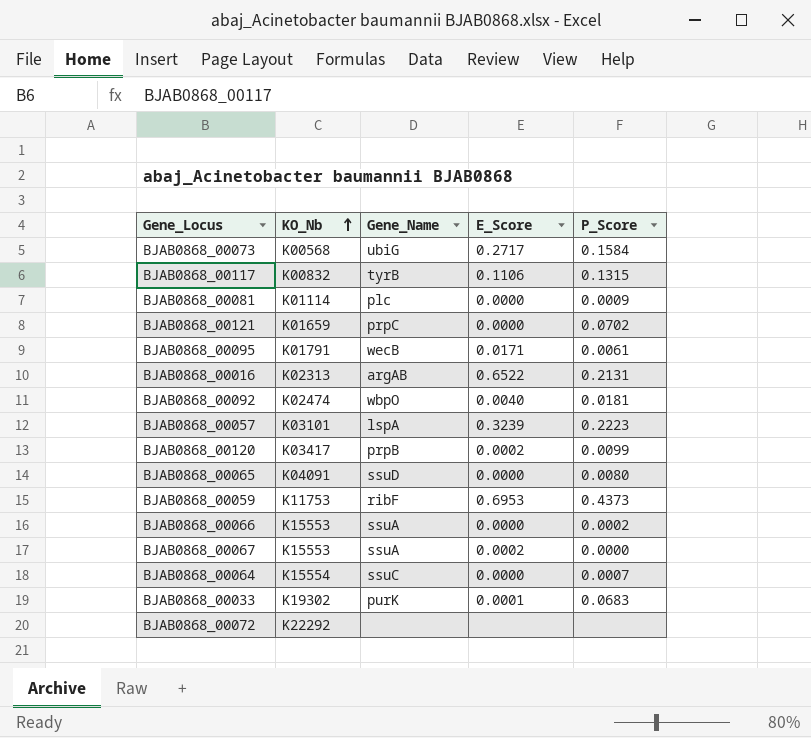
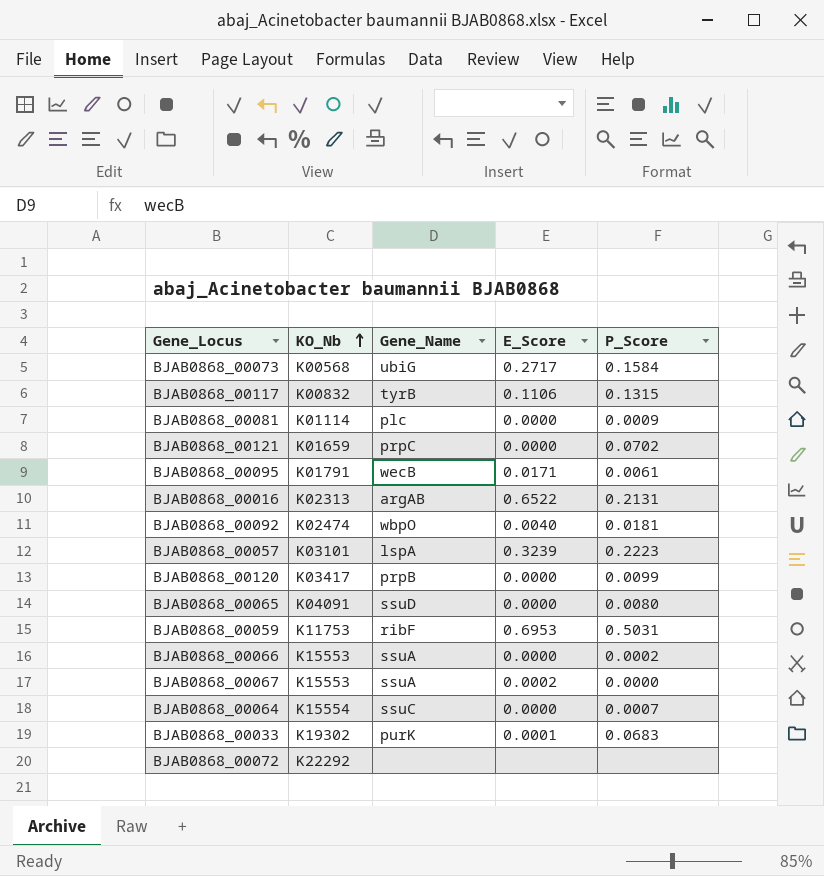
BJAB0868_00120 | E_Score: 0.0002 -> 0.0000
BJAB0868_00059 | P_Score: 0.4373 -> 0.5031

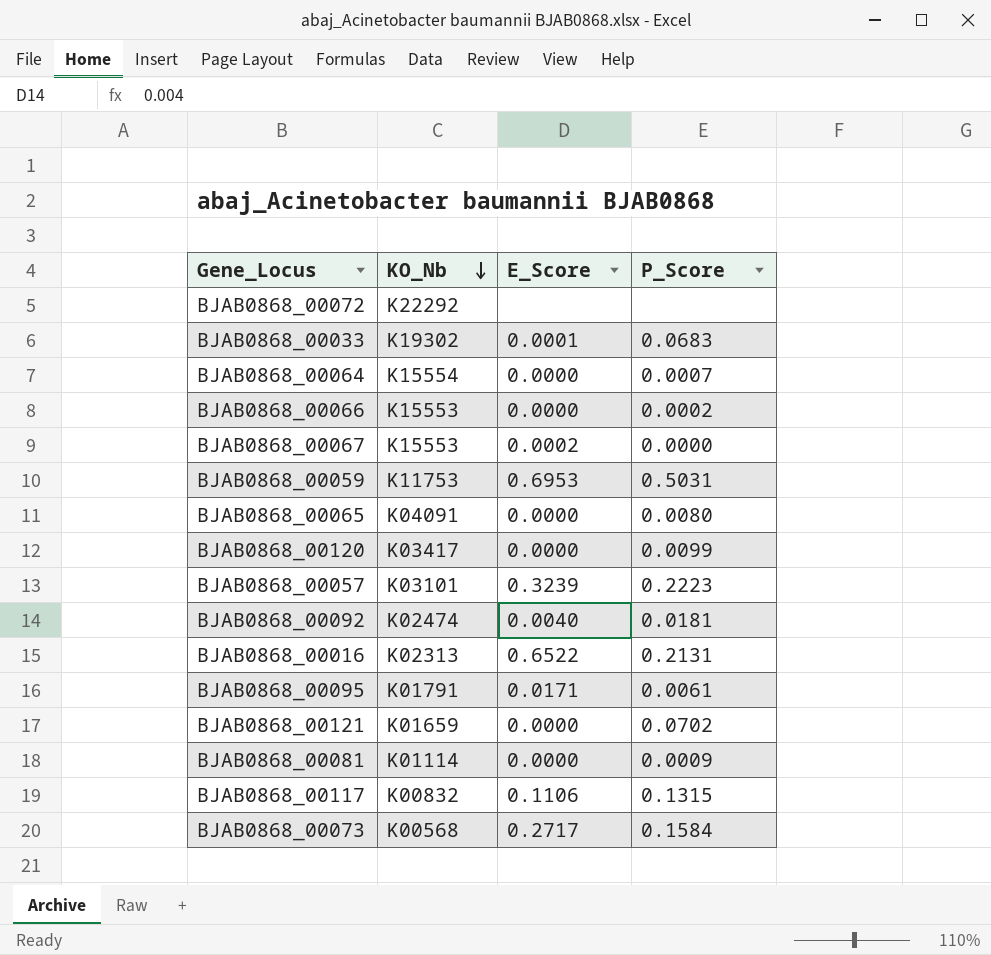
row order: KO_Nb ascending -> KO_Nb descending
column Gene_Name | position: 3 -> none

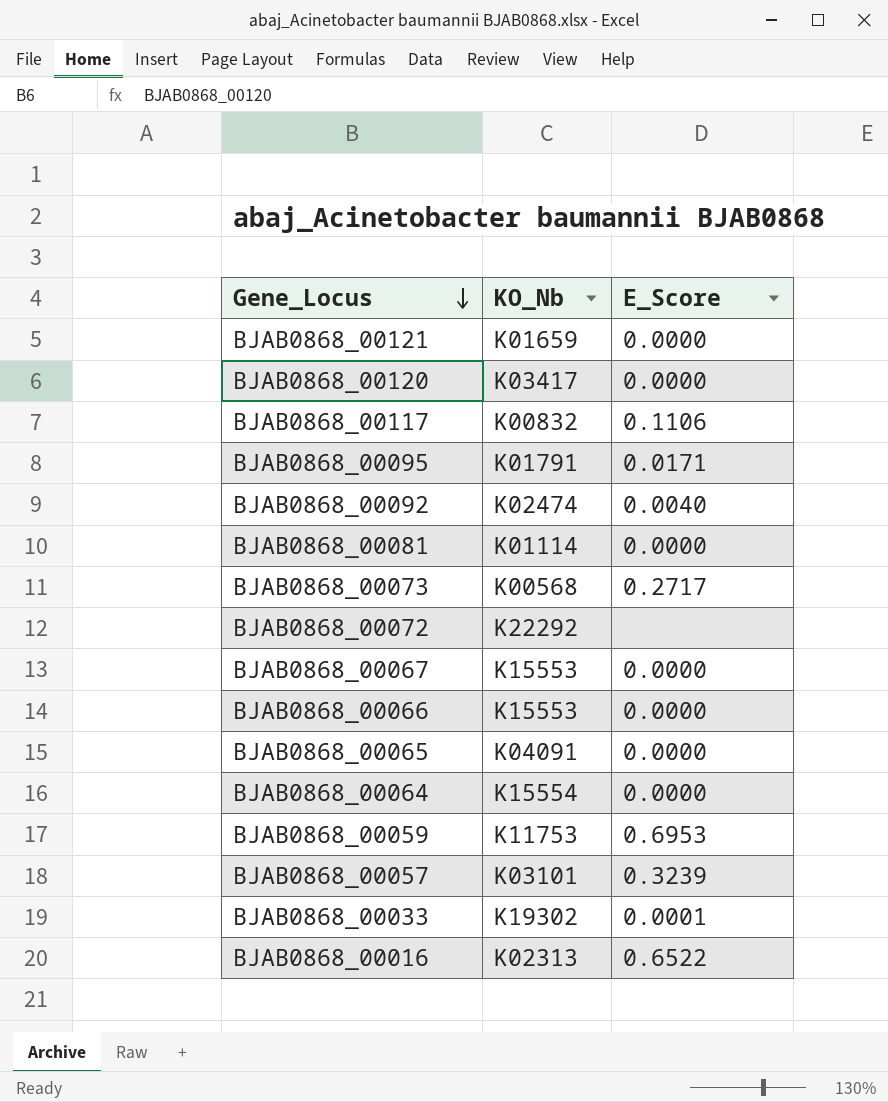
row order: KO_Nb descending -> Gene_Locus descending
column P_Score | position: 4 -> none
BJAB0868_00067 | E_Score: 0.0002 -> 0.0000

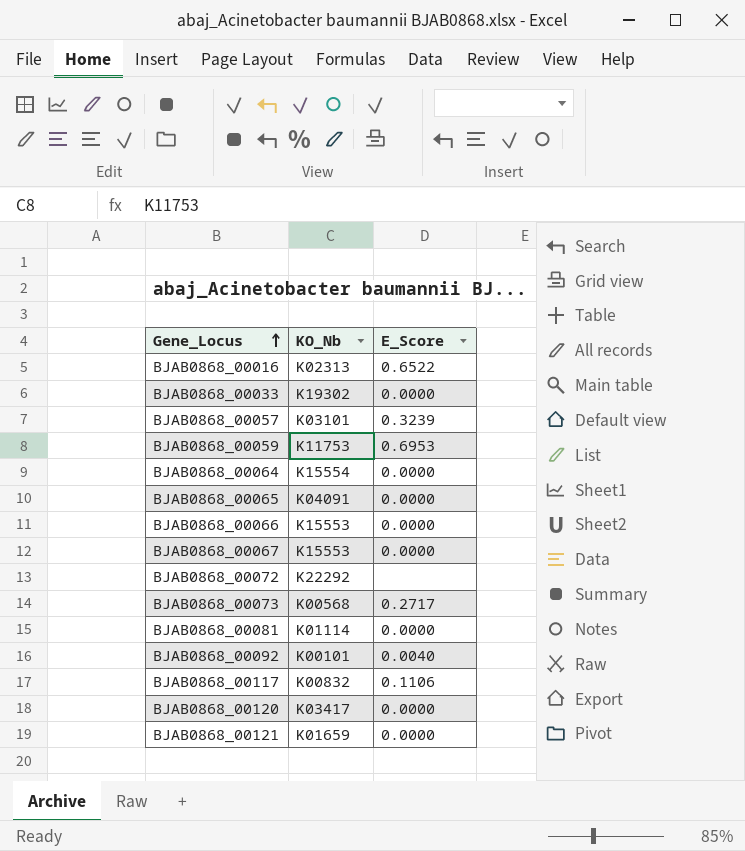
row order: Gene_Locus descending -> Gene_Locus ascending
row BJAB0868_00095: K01791 | 0.0171 -> none
BJAB0868_00033 | E_Score: 0.0001 -> 0.0000
BJAB0868_00092 | KO_Nb: K02474 -> K00101

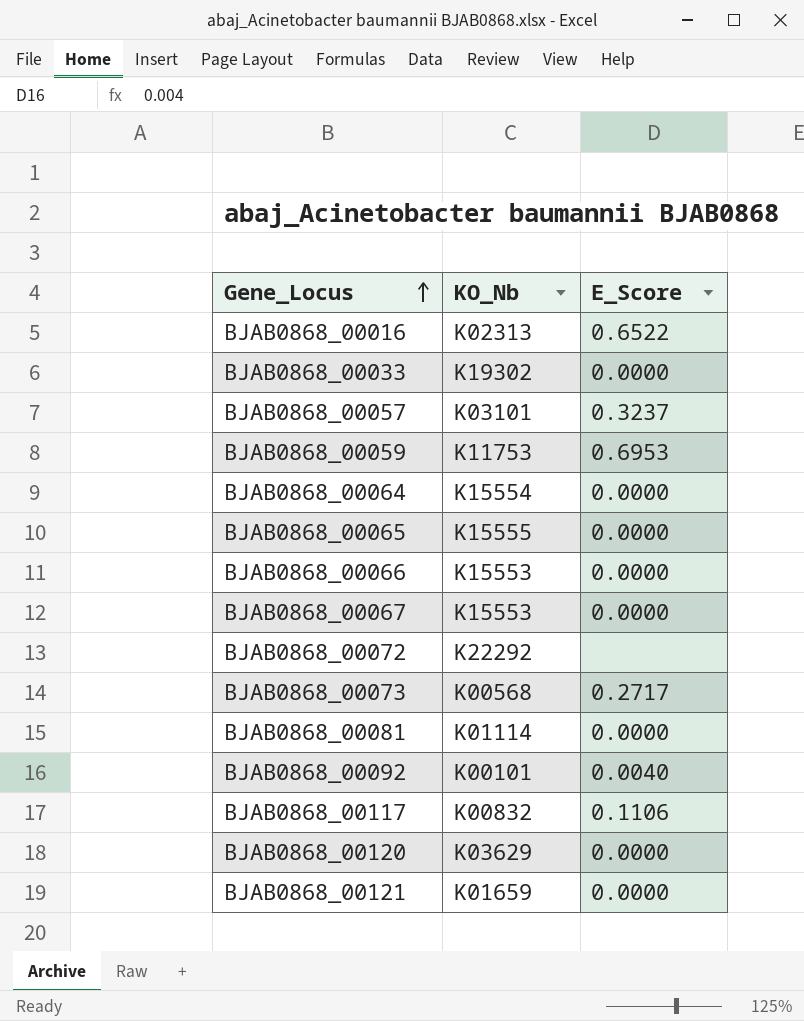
BJAB0868_00057 | E_Score: 0.3239 -> 0.3237
BJAB0868_00065 | KO_Nb: K04091 -> K15555
BJAB0868_00120 | KO_Nb: K03417 -> K03629

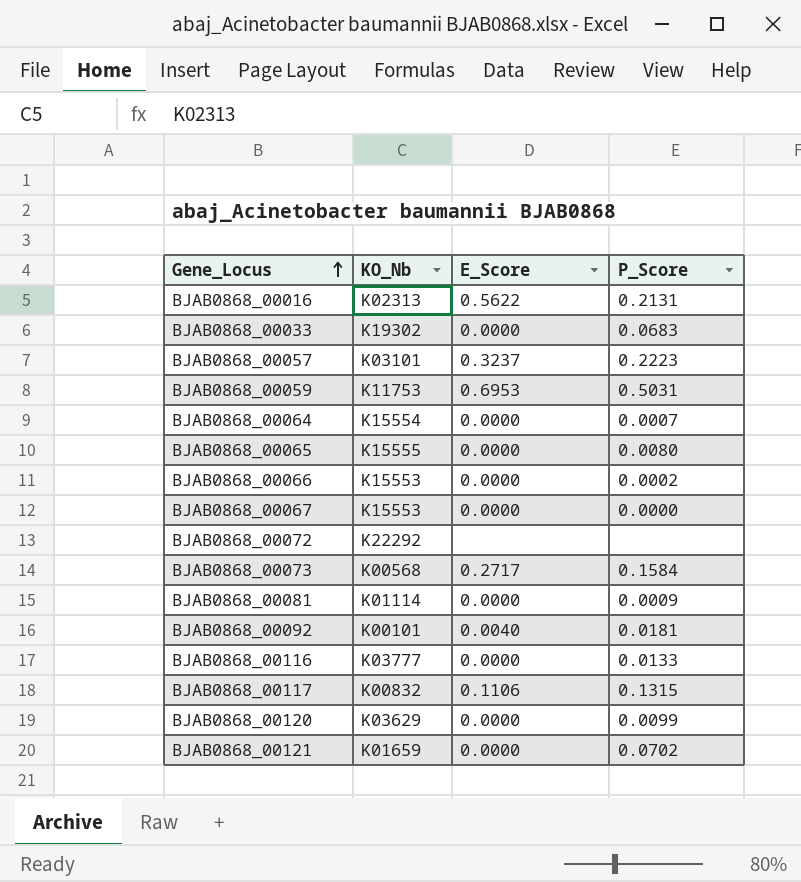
column P_Score | position: none -> 4
BJAB0868_00016 | E_Score: 0.6522 -> 0.5622
row BJAB0868_00116: none -> K03777 | 0.0000 | 0.0133

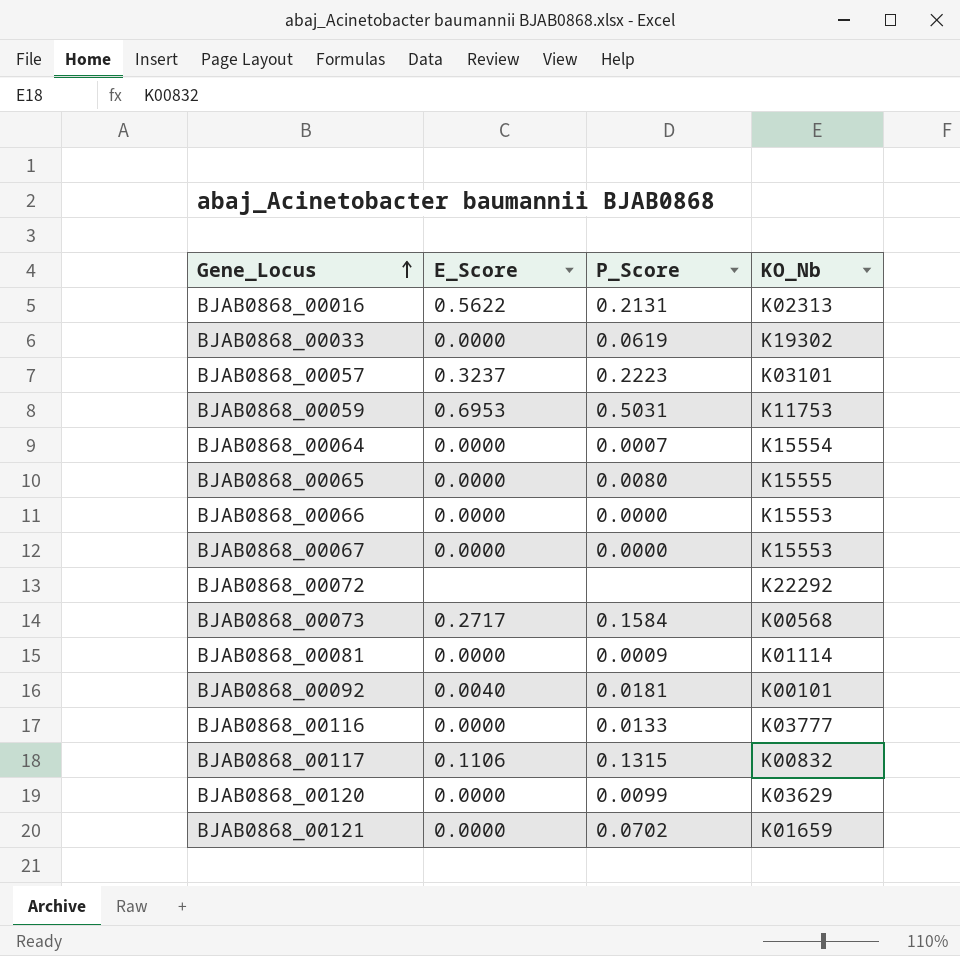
column KO_Nb | position: 2 -> 4
BJAB0868_00033 | P_Score: 0.0683 -> 0.0619
BJAB0868_00066 | P_Score: 0.0002 -> 0.0000

